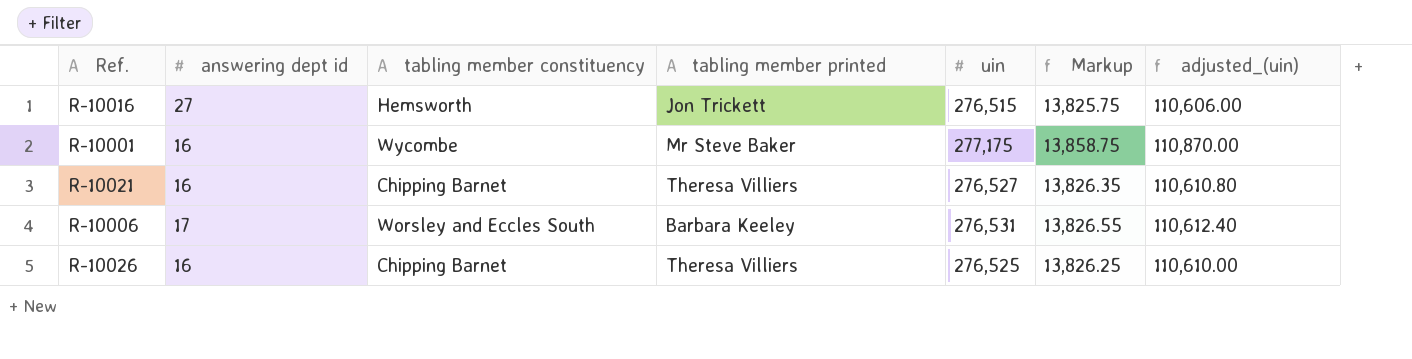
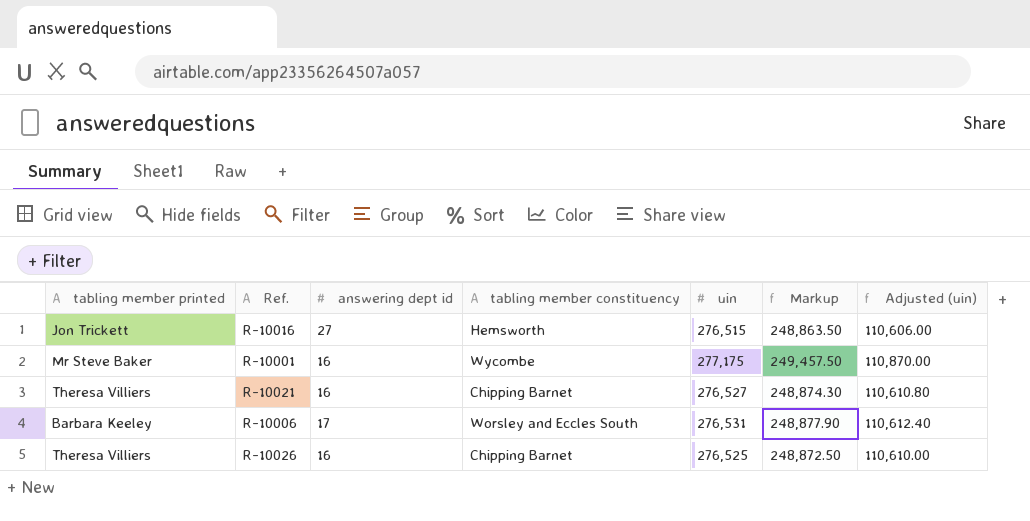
column tabling member printed | position: 4 -> 1
column Markup | formula: [uin] * 0.05 -> [uin] * 0.9
column name: adjusted_(uin) -> Adjusted (uin)

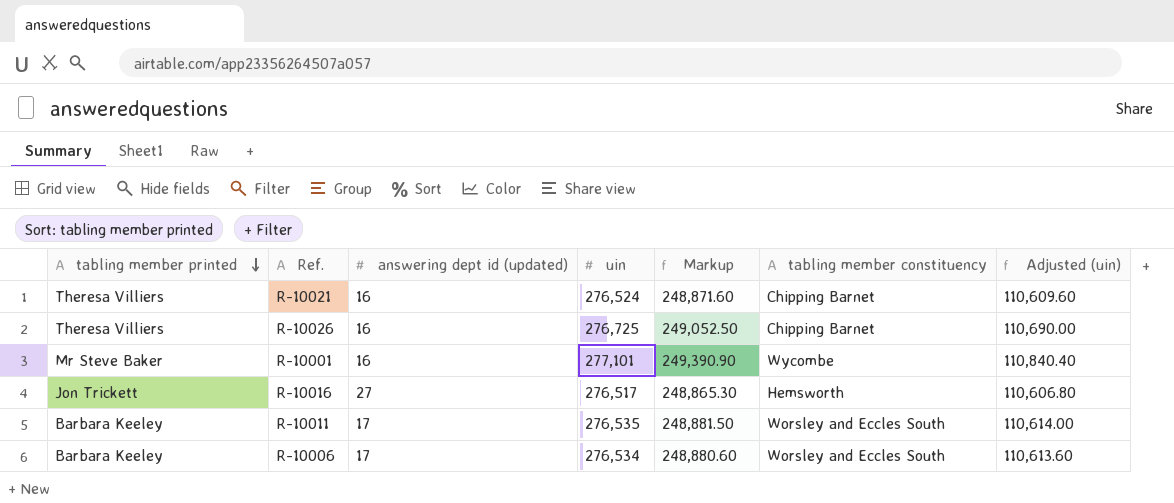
row order: none -> tabling member printed descending
column name: answering dept id -> answering dept id (updated)
column tabling member constituency | position: 4 -> 6
R-10021 | uin: 276,527 -> 276,524
R-10021 | Markup: 248,874.30 -> 248,871.60
R-10021 | Adjusted (uin): 110,610.80 -> 110,609.60
R-10026 | uin: 276,525 -> 276,725
R-10026 | Markup: 248,872.50 -> 249,052.50
R-10026 | Adjusted (uin): 110,610.00 -> 110,690.00
R-10001 | uin: 277,175 -> 277,101
R-10001 | Markup: 249,457.50 -> 249,390.90
R-10001 | Adjusted (uin): 110,870.00 -> 110,840.40
R-10016 | uin: 276,515 -> 276,517
R-10016 | Markup: 248,863.50 -> 248,865.30
R-10016 | Adjusted (uin): 110,606.00 -> 110,606.80
row R-10011: none -> Barbara Keeley | 17 | 276,535 | 248,881.50 | Worsley and Eccles South | 110,614.00
R-10006 | uin: 276,531 -> 276,534
R-10006 | Markup: 248,877.90 -> 248,880.60
R-10006 | Adjusted (uin): 110,612.40 -> 110,613.60

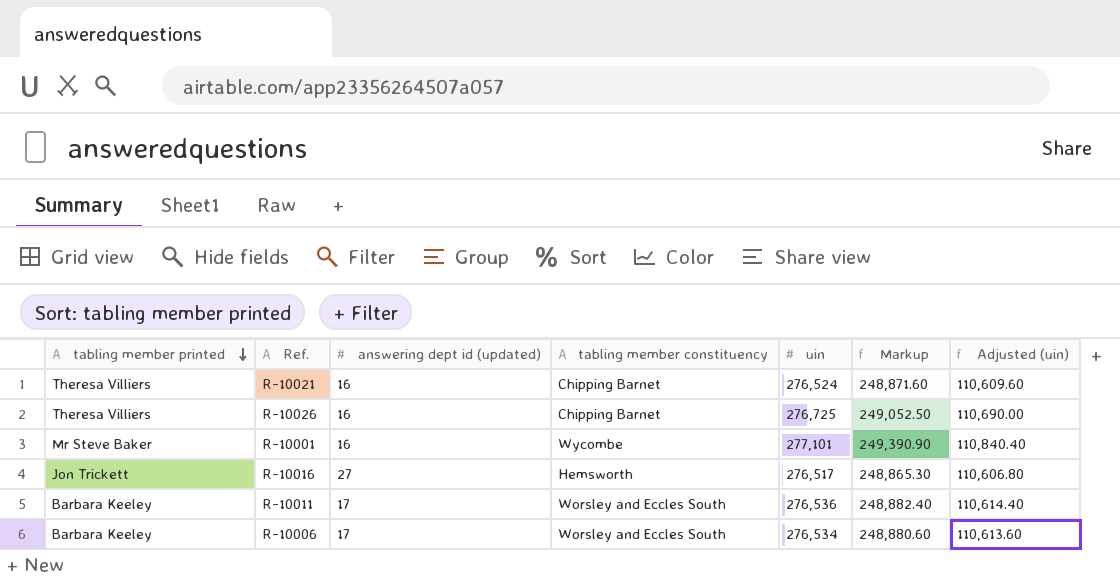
column tabling member constituency | position: 6 -> 4
R-10011 | uin: 276,535 -> 276,536
R-10011 | Markup: 248,881.50 -> 248,882.40
R-10011 | Adjusted (uin): 110,614.00 -> 110,614.40

